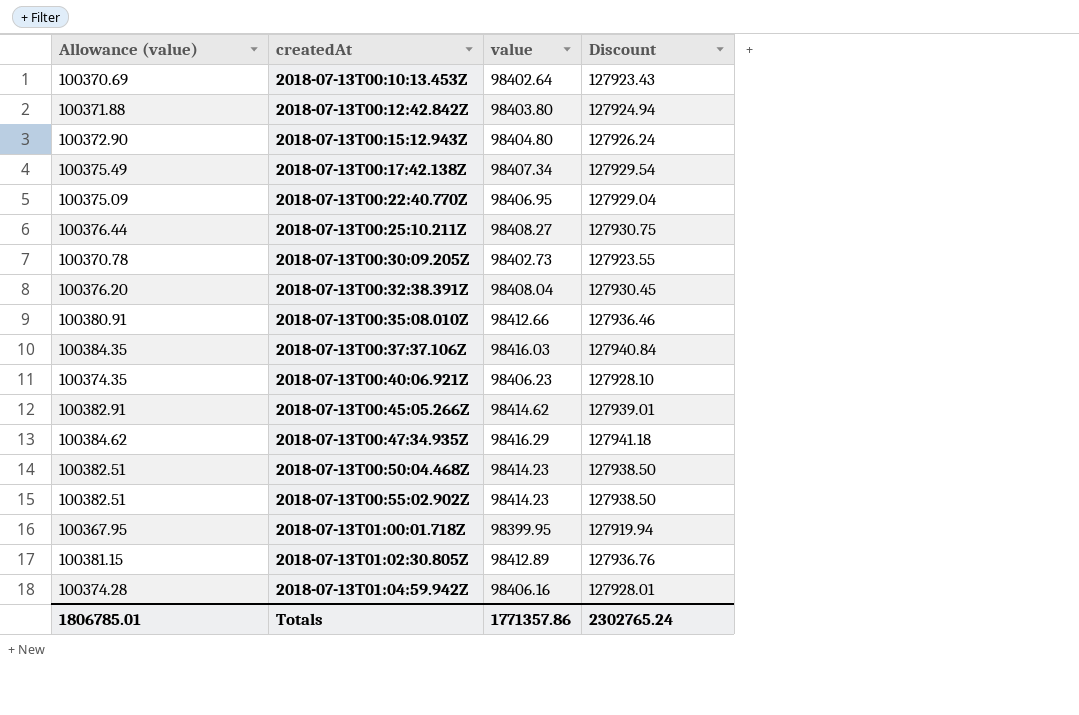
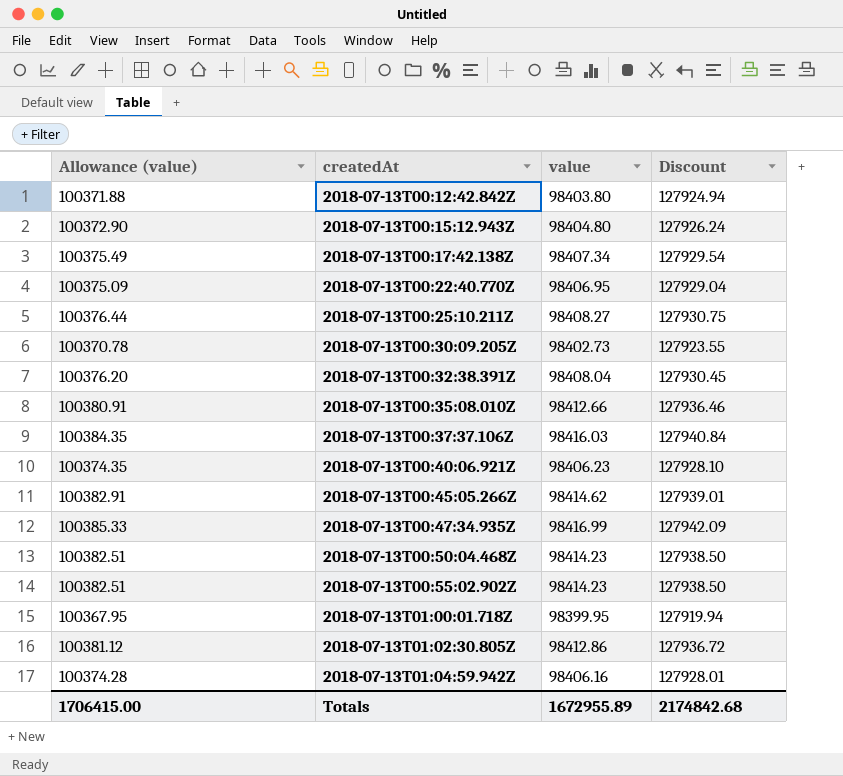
row 2018-07-13T00:10:13.453Z: 100370.69 | 98402.64 | 127923.43 -> none
2018-07-13T00:47:34.935Z | Allowance (value): 100384.62 -> 100385.33
2018-07-13T00:47:34.935Z | value: 98416.29 -> 98416.99
2018-07-13T00:47:34.935Z | Discount: 127941.18 -> 127942.09
2018-07-13T01:02:30.805Z | Allowance (value): 100381.15 -> 100381.12
2018-07-13T01:02:30.805Z | value: 98412.89 -> 98412.86
2018-07-13T01:02:30.805Z | Discount: 127936.76 -> 127936.72
Totals | Allowance (value): 1806785.01 -> 1706415.00
Totals | value: 1771357.86 -> 1672955.89
Totals | Discount: 2302765.24 -> 2174842.68

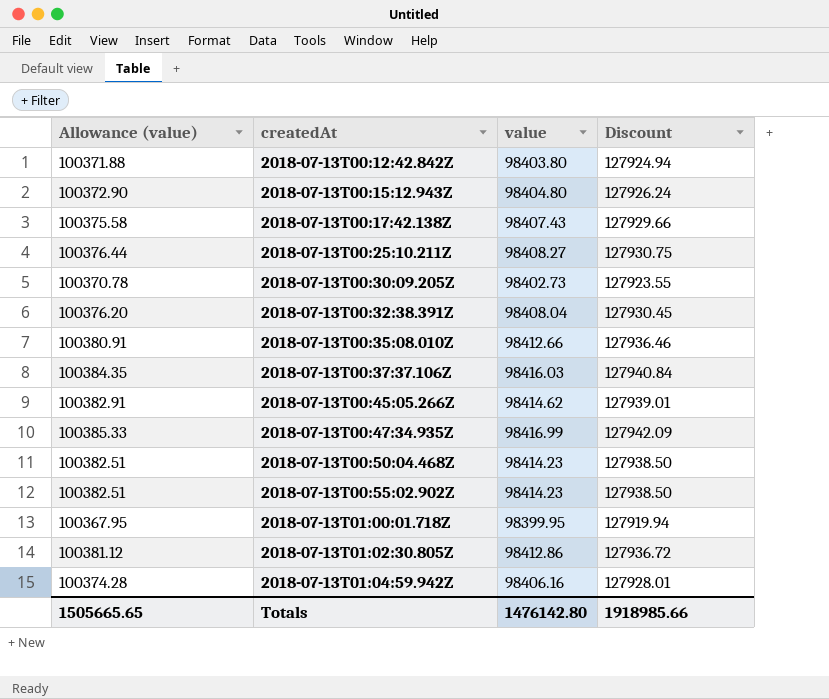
row 2018-07-13T00:22:40.770Z: 100375.09 | 98406.95 | 127929.04 -> none
row 2018-07-13T00:40:06.921Z: 100374.35 | 98406.23 | 127928.10 -> none
2018-07-13T00:17:42.138Z | Allowance (value): 100375.49 -> 100375.58
2018-07-13T00:17:42.138Z | value: 98407.34 -> 98407.43
2018-07-13T00:17:42.138Z | Discount: 127929.54 -> 127929.66
Totals | Allowance (value): 1706415.00 -> 1505665.65
Totals | value: 1672955.89 -> 1476142.80
Totals | Discount: 2174842.68 -> 1918985.66

